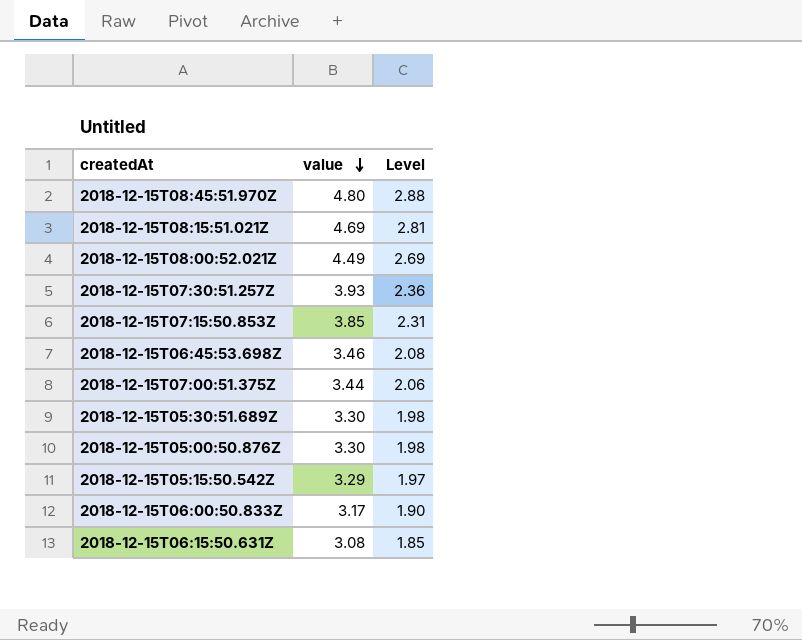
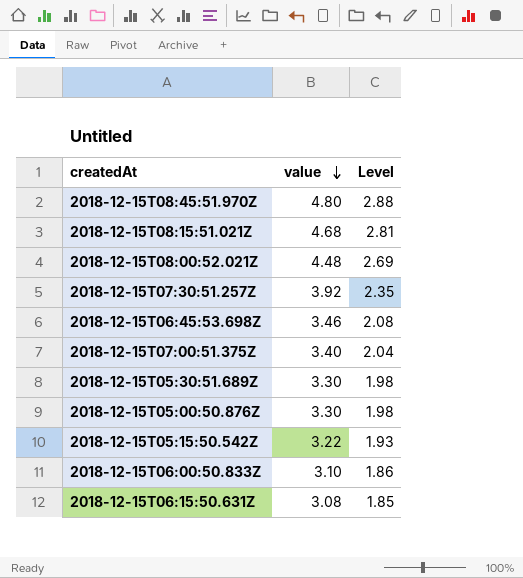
row 2018-12-15T07:15:50.853Z: 3.85 | 2.31 -> none
2018-12-15T08:15:51.021Z | value: 4.69 -> 4.68
2018-12-15T08:00:52.021Z | value: 4.49 -> 4.48
2018-12-15T07:30:51.257Z | value: 3.93 -> 3.92
2018-12-15T07:30:51.257Z | Level: 2.36 -> 2.35
2018-12-15T07:00:51.375Z | value: 3.44 -> 3.40
2018-12-15T07:00:51.375Z | Level: 2.06 -> 2.04
2018-12-15T05:15:50.542Z | value: 3.29 -> 3.22
2018-12-15T05:15:50.542Z | Level: 1.97 -> 1.93
2018-12-15T06:00:50.833Z | value: 3.17 -> 3.10
2018-12-15T06:00:50.833Z | Level: 1.90 -> 1.86

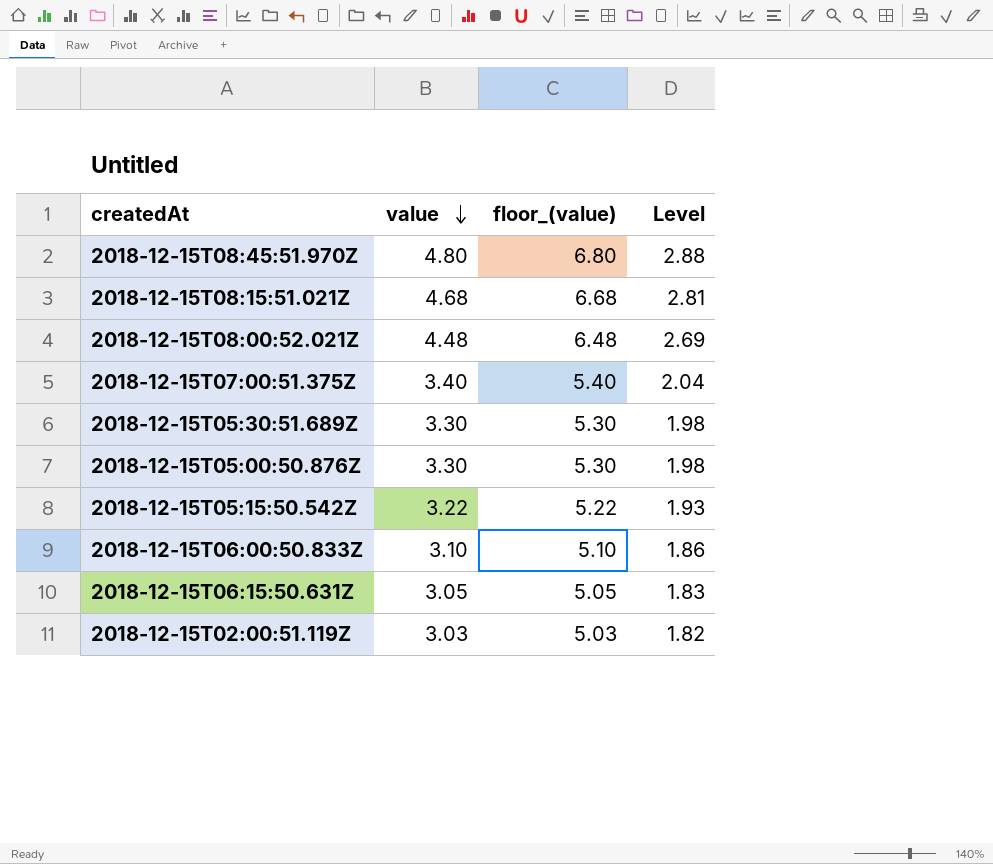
column floor_(value) | formula: none -> [value] + 2
row 2018-12-15T07:30:51.257Z: 3.92 | 2.35 -> none
row 2018-12-15T06:45:53.698Z: 3.46 | 2.08 -> none
2018-12-15T06:15:50.631Z | value: 3.08 -> 3.05
2018-12-15T06:15:50.631Z | Level: 1.85 -> 1.83
row 2018-12-15T02:00:51.119Z: none -> 3.03 | 5.03 | 1.82

